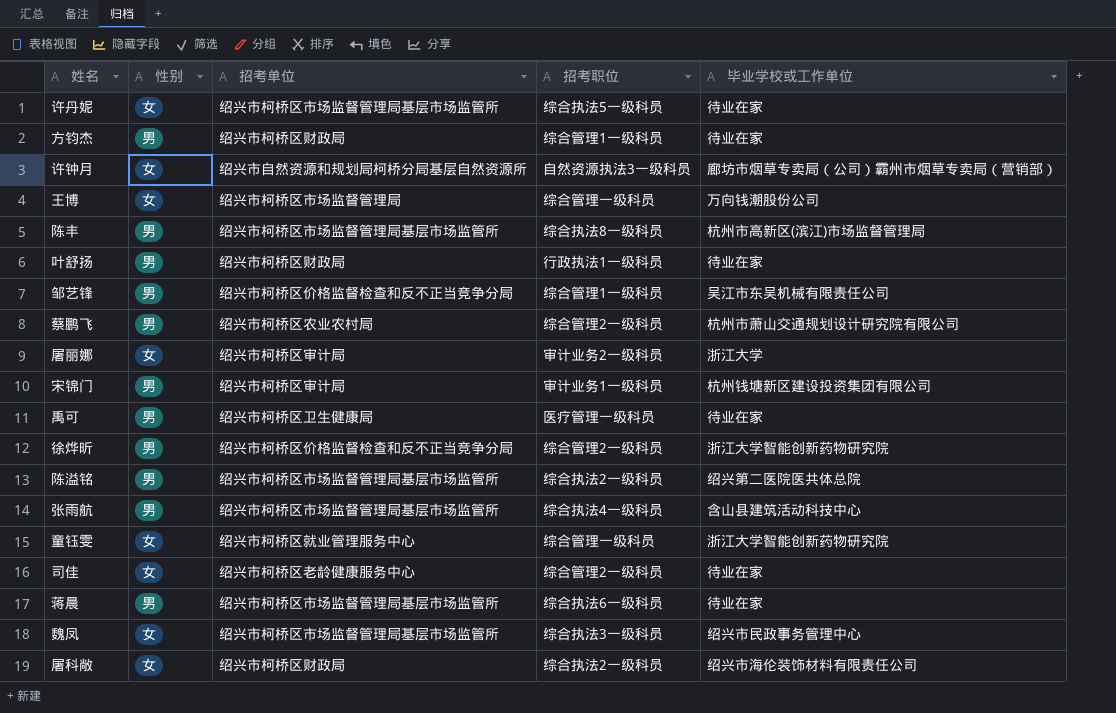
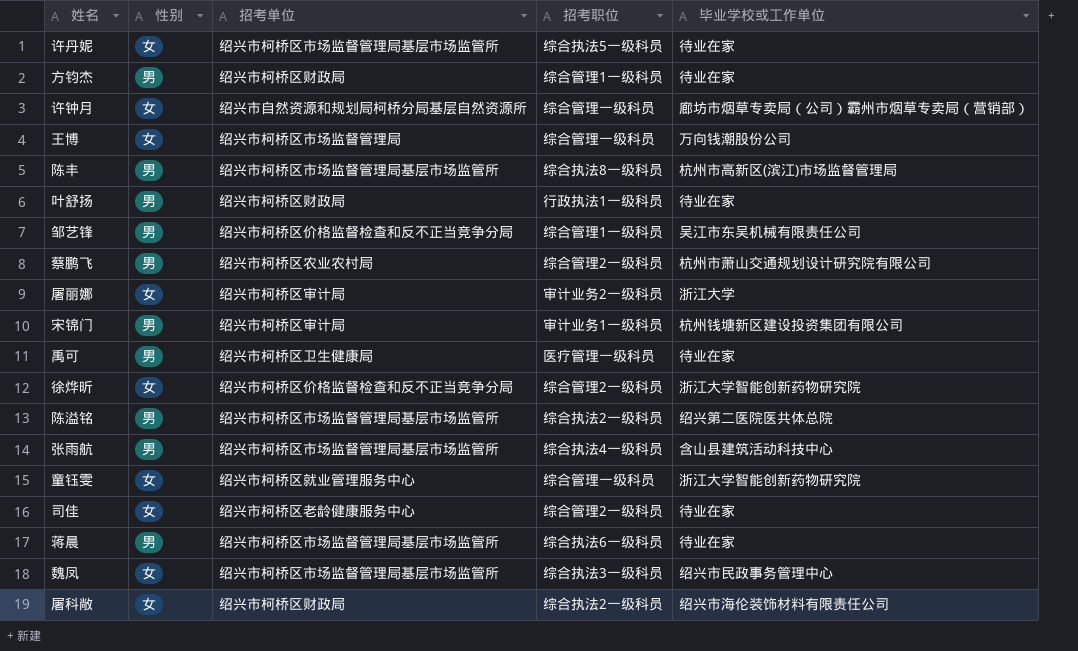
许钟月 | 招考职位: 自然资源执法3一级科员 -> 综合管理一级科员
徐烨昕 | 性别: 男 -> 女

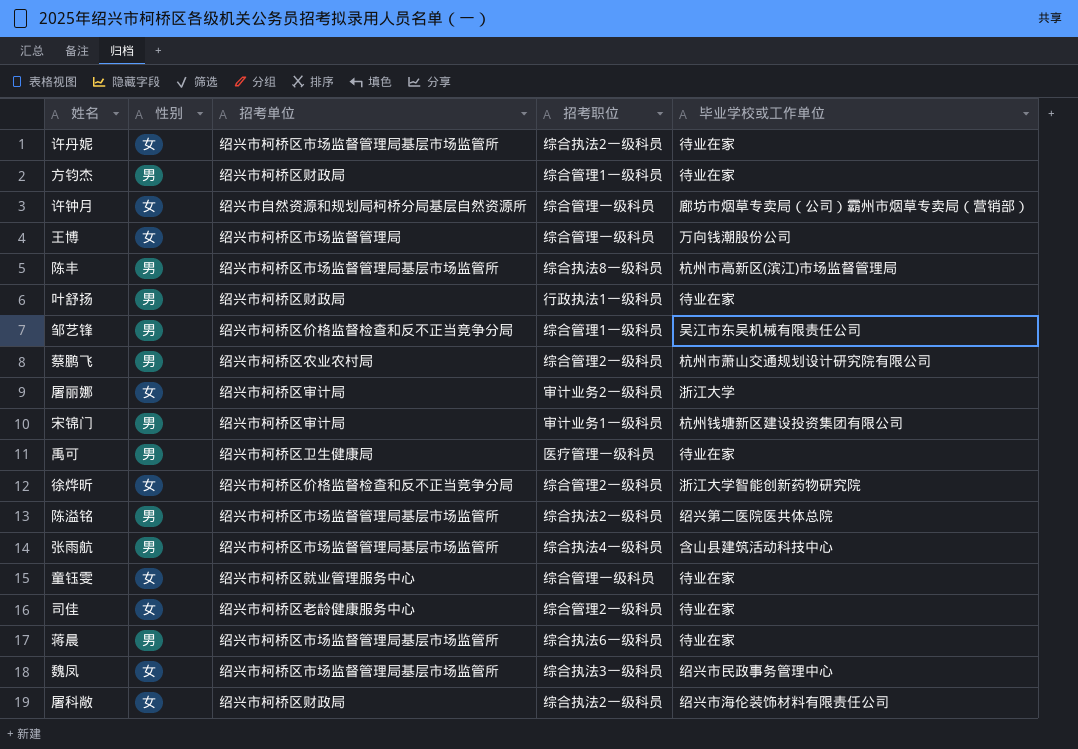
许丹妮 | 招考职位: 综合执法5一级科员 -> 综合执法2一级科员
童钰雯 | 毕业学校或工作单位: 浙江大学智能创新药物研究院 -> 待业在家

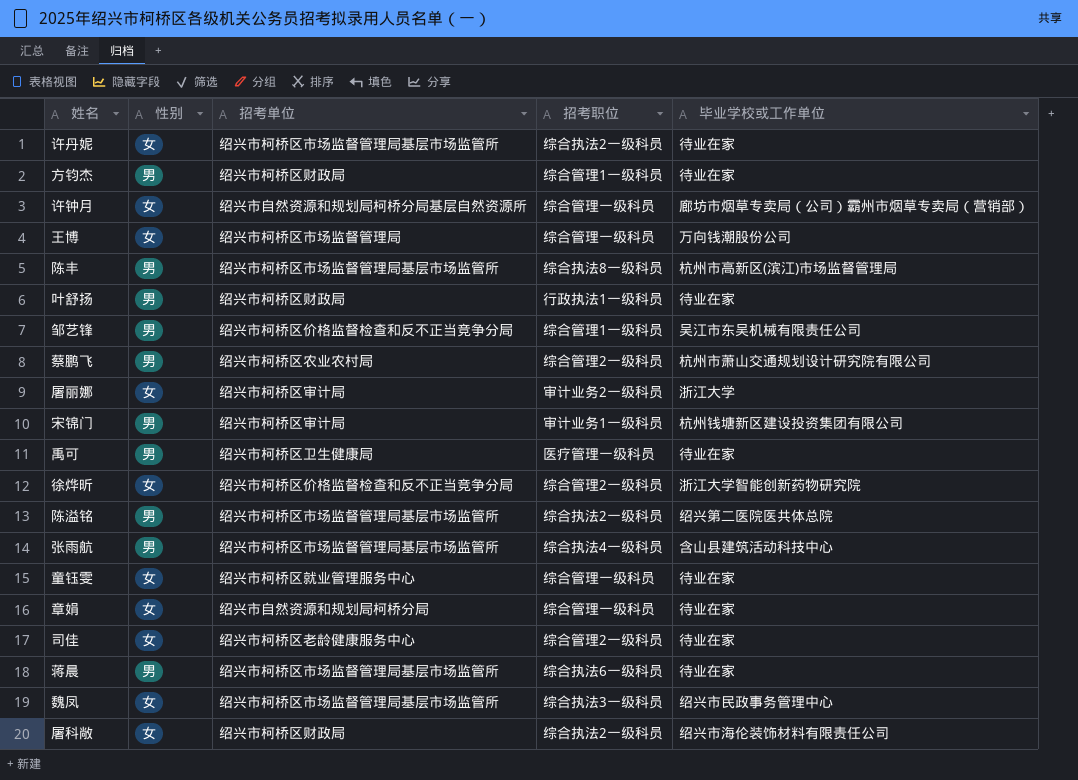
row 章娟: none -> 女 | 绍兴市自然资源和规划局柯桥分局 | 综合管理一级科员 | 待业在家

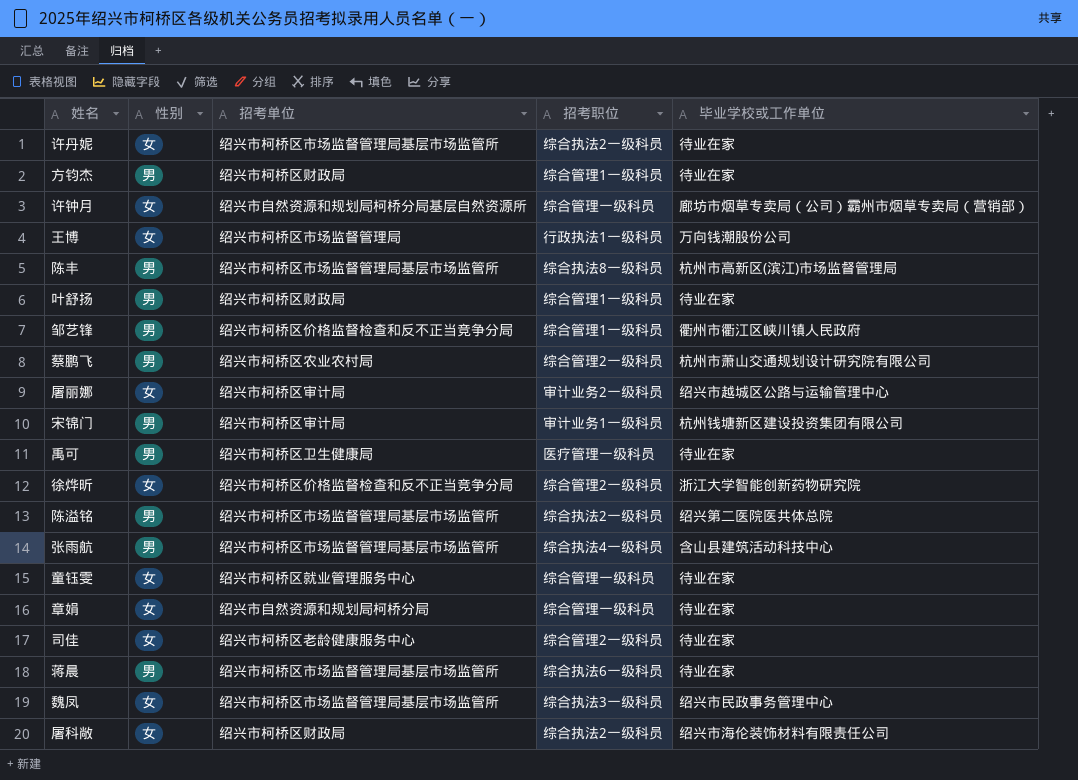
王博 | 招考职位: 综合管理一级科员 -> 行政执法1一级科员
叶舒扬 | 招考职位: 行政执法1一级科员 -> 综合管理1一级科员
邹艺锋 | 毕业学校或工作单位: 吴江市东吴机械有限责任公司 -> 衢州市衢江区峡川镇人民政府
屠丽娜 | 毕业学校或工作单位: 浙江大学 -> 绍兴市越城区公路与运输管理中心

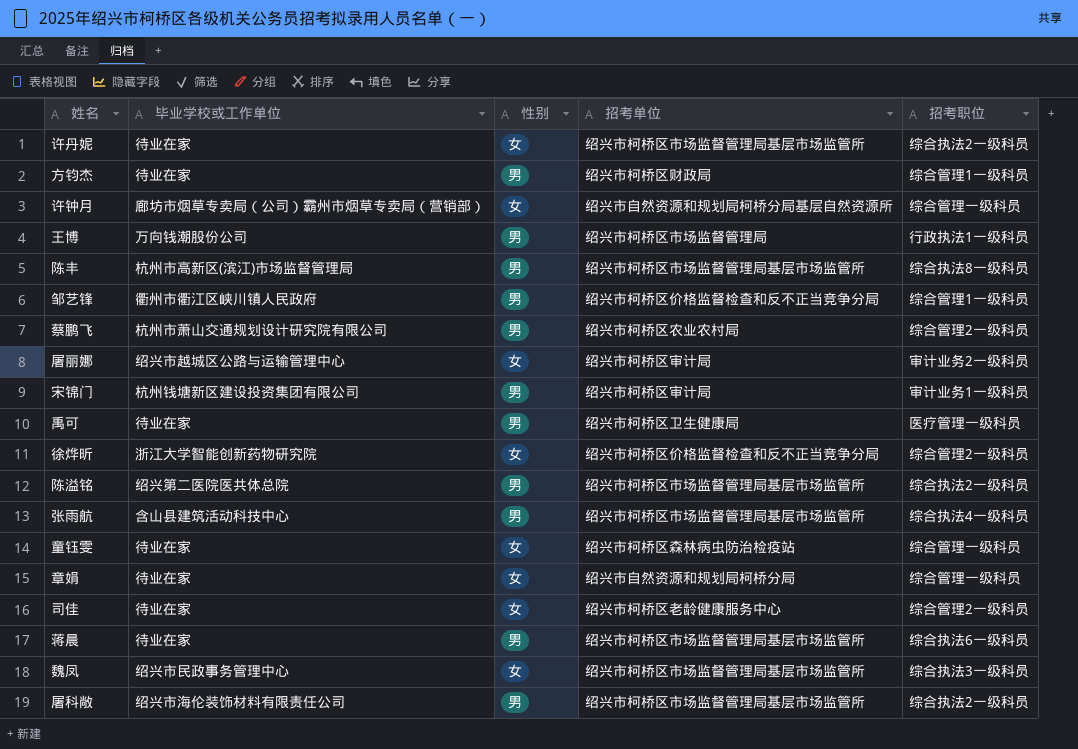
column 毕业学校或工作单位 | position: 5 -> 2
row 叶舒扬: 男 | 绍兴市柯桥区财政局 | 综合管理1一级科员 | 待业在家 -> none
王博 | 性别: 女 -> 男
童钰雯 | 招考单位: 绍兴市柯桥区就业管理服务中心 -> 绍兴市柯桥区森林病虫防治检疫站
屠科敞 | 性别: 女 -> 男
屠科敞 | 招考单位: 绍兴市柯桥区财政局 -> 绍兴市柯桥区市场监督管理局基层市场监管所

